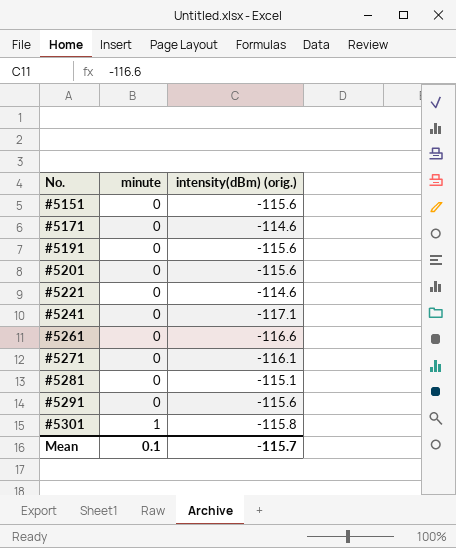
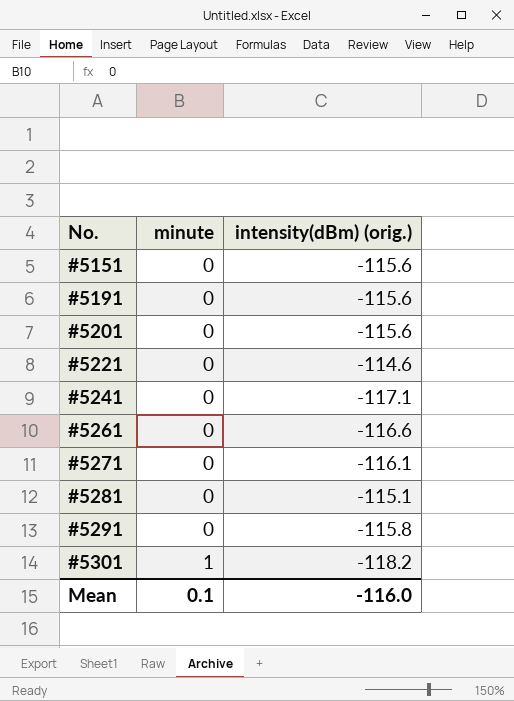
row #5171: 0 | -114.6 -> none
#5291 | intensity(dBm) (orig.): -115.6 -> -115.8
#5301 | intensity(dBm) (orig.): -115.8 -> -118.2
Mean | intensity(dBm) (orig.): -115.7 -> -116.0

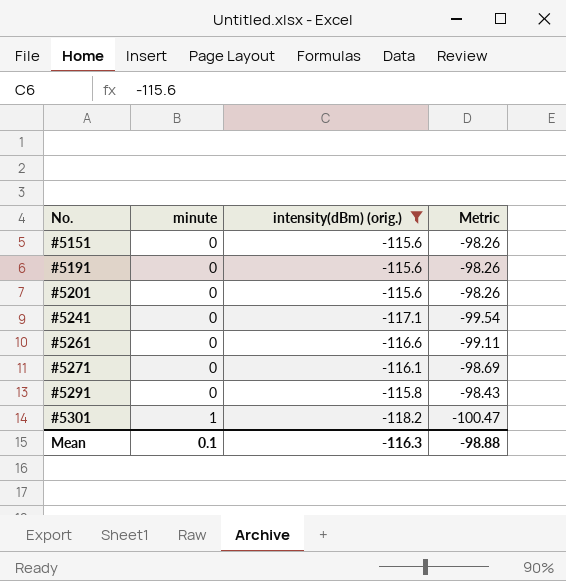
filter: none -> intensity(dBm) (orig.) <= -115.6
column Metric | formula: none -> [intensity(dBm) (orig.)] * 0.85
Mean | intensity(dBm) (orig.): -116.0 -> -116.3

